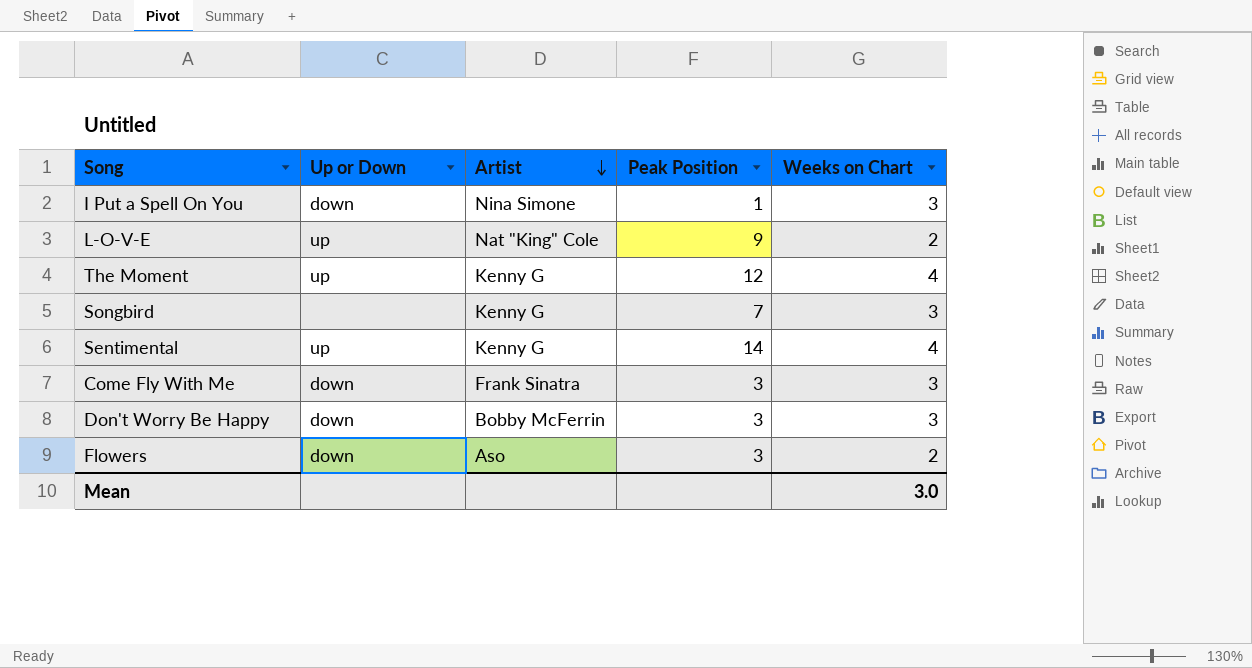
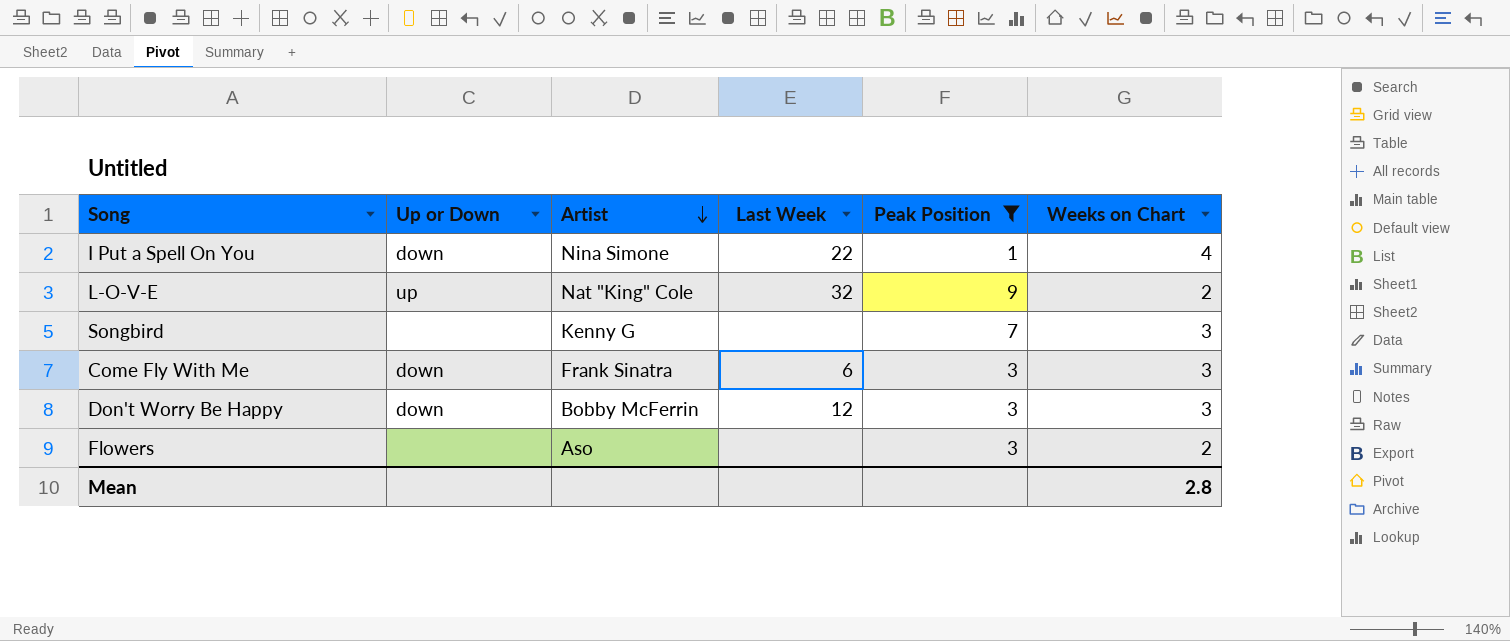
filter: none -> Peak Position <= 9
column Last Week | position: none -> 4
I Put a Spell On You | Weeks on Chart: 3 -> 4
Flowers | Up or Down: down -> none
Mean | Weeks on Chart: 3.0 -> 2.8

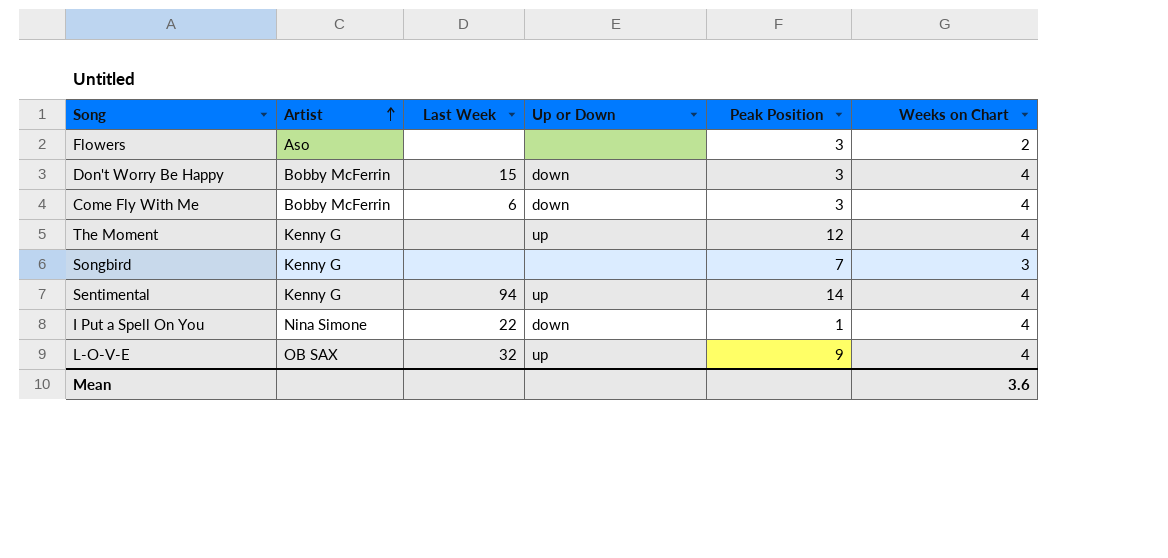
filter: Peak Position <= 9 -> none
row order: Artist descending -> Artist ascending
column Up or Down | position: 2 -> 4
Don't Worry Be Happy | Last Week: 12 -> 15
Don't Worry Be Happy | Weeks on Chart: 3 -> 4
Come Fly With Me | Artist: Frank Sinatra -> Bobby McFerrin
Come Fly With Me | Weeks on Chart: 3 -> 4
L-O-V-E | Artist: Nat "King" Cole -> OB SAX
L-O-V-E | Weeks on Chart: 2 -> 4
Mean | Weeks on Chart: 2.8 -> 3.6

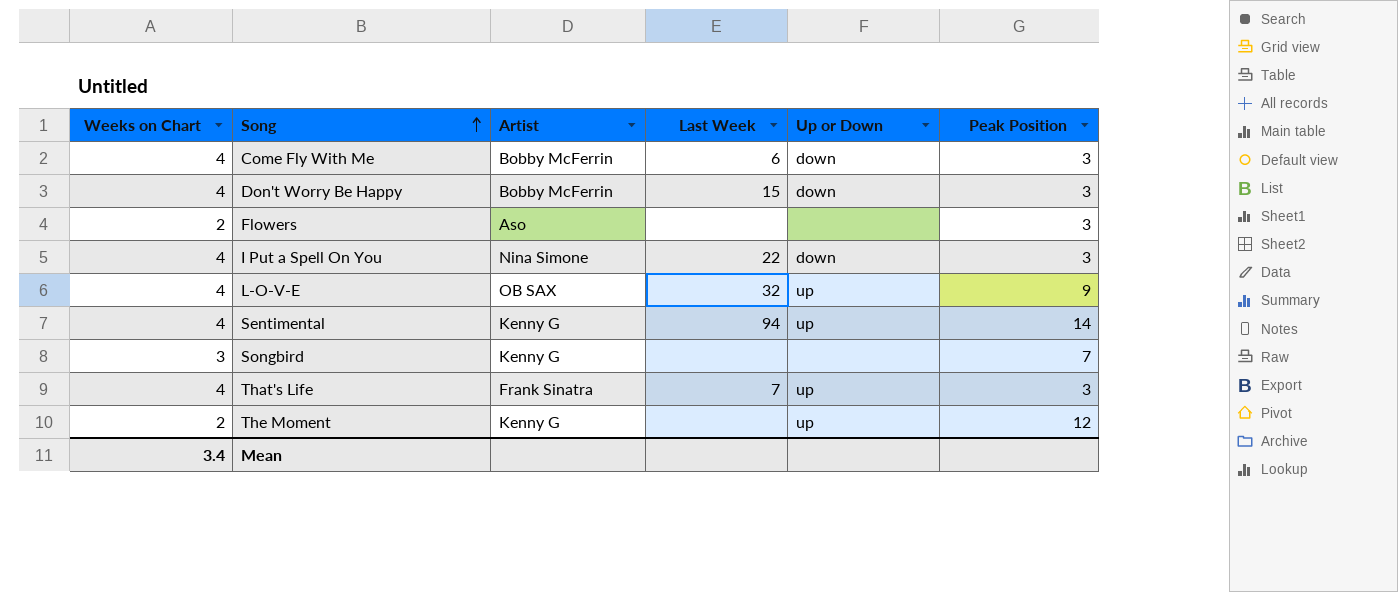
row order: Artist ascending -> Song ascending
column Weeks on Chart | position: 6 -> 1
I Put a Spell On You | Peak Position: 1 -> 3
row That's Life: none -> 4 | Frank Sinatra | 7 | up | 3
The Moment | Weeks on Chart: 4 -> 2
Mean | Weeks on Chart: 3.6 -> 3.4

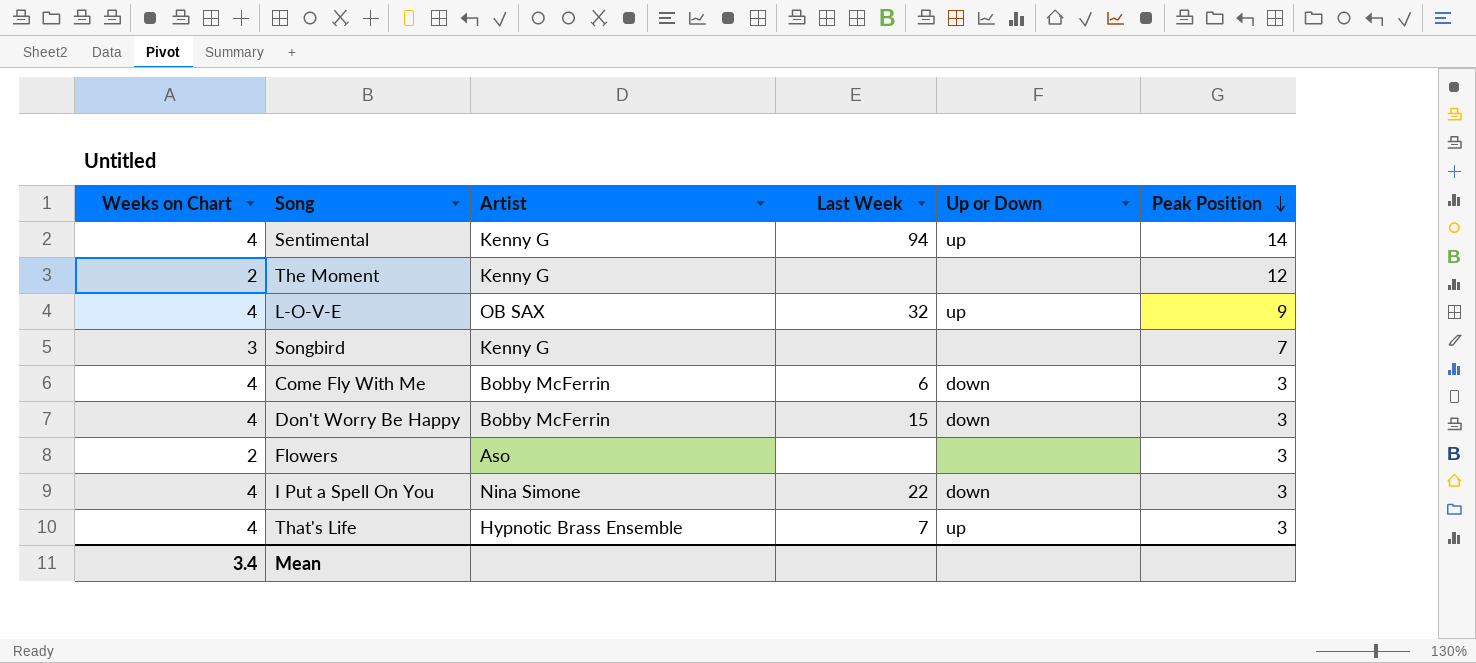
row order: Song ascending -> Peak Position descending
The Moment | Up or Down: up -> none
That's Life | Artist: Frank Sinatra -> Hypnotic Brass Ensemble

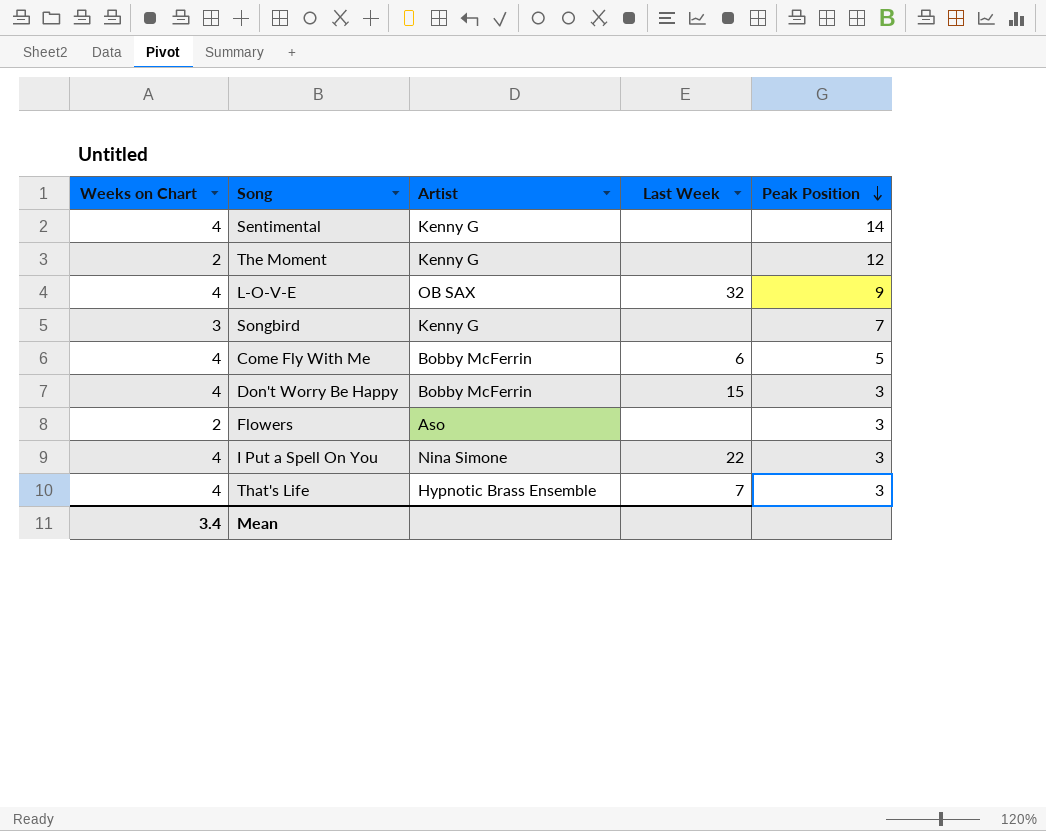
column Up or Down | position: 5 -> none
Sentimental | Last Week: 94 -> none
Come Fly With Me | Peak Position: 3 -> 5

